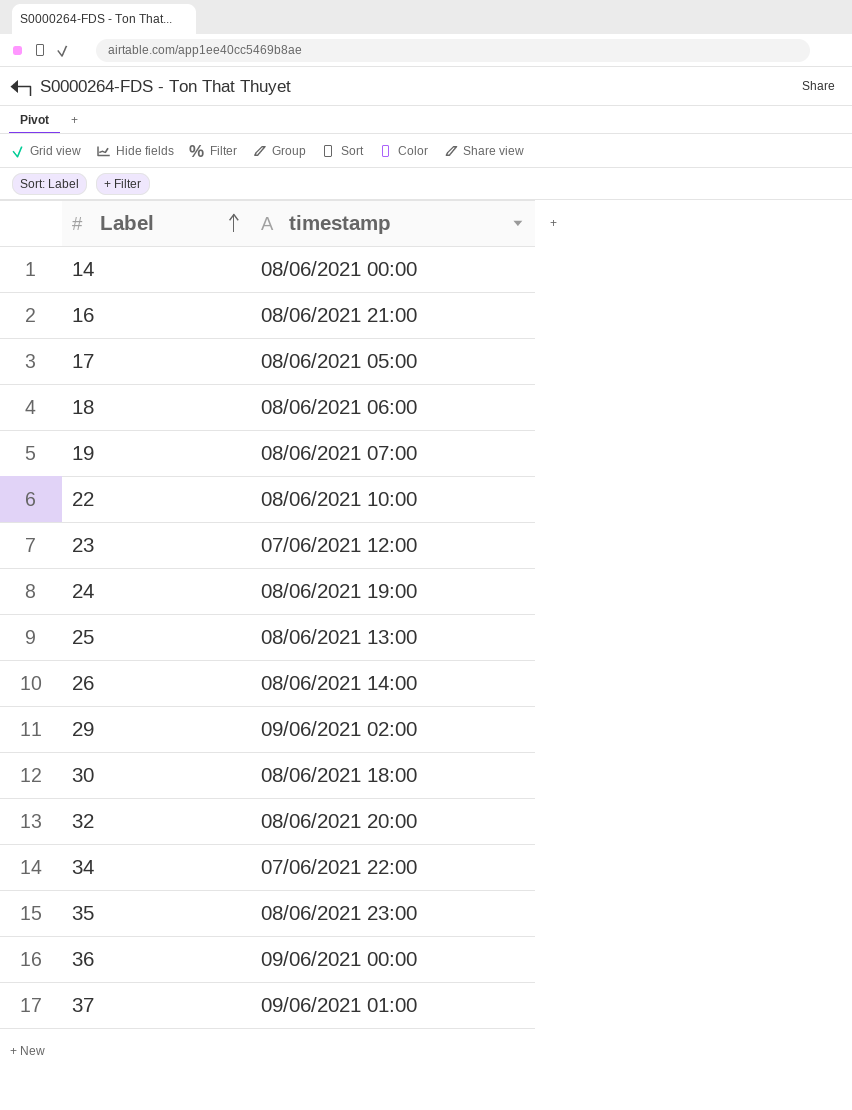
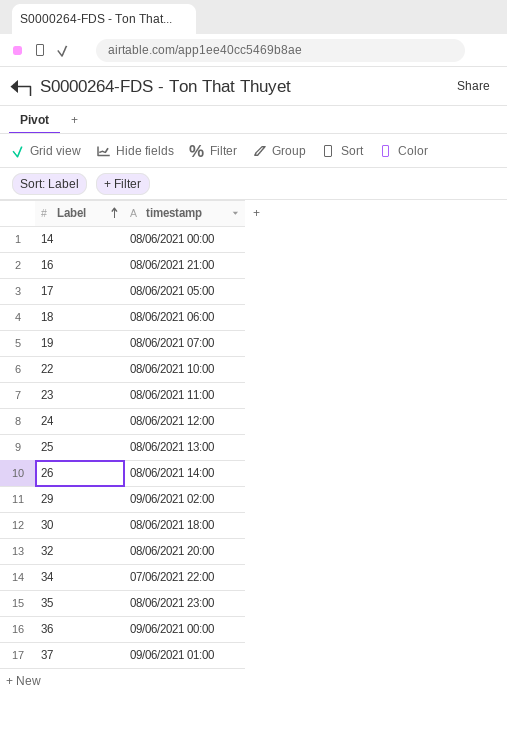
23 | timestamp: 07/06/2021 12:00 -> 08/06/2021 11:00
24 | timestamp: 08/06/2021 19:00 -> 08/06/2021 12:00

